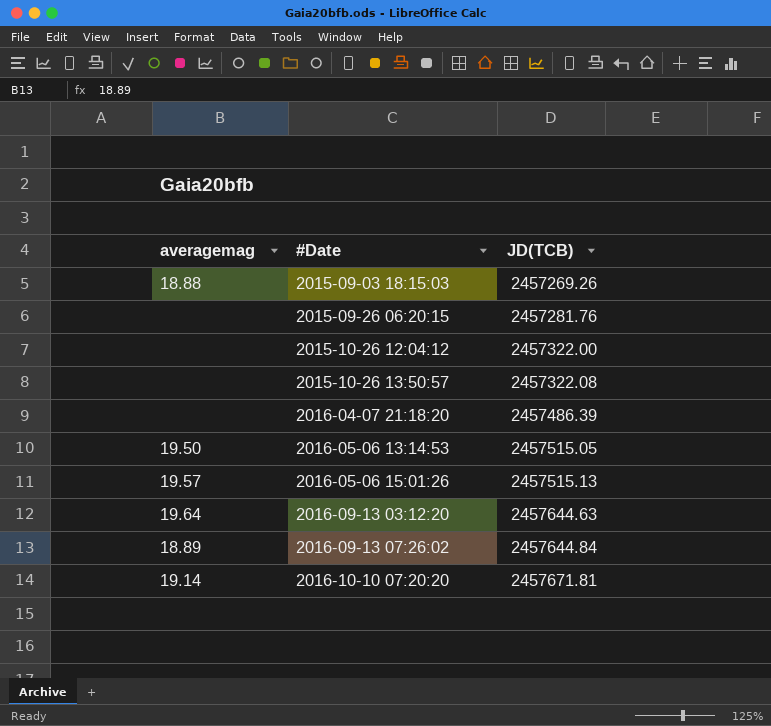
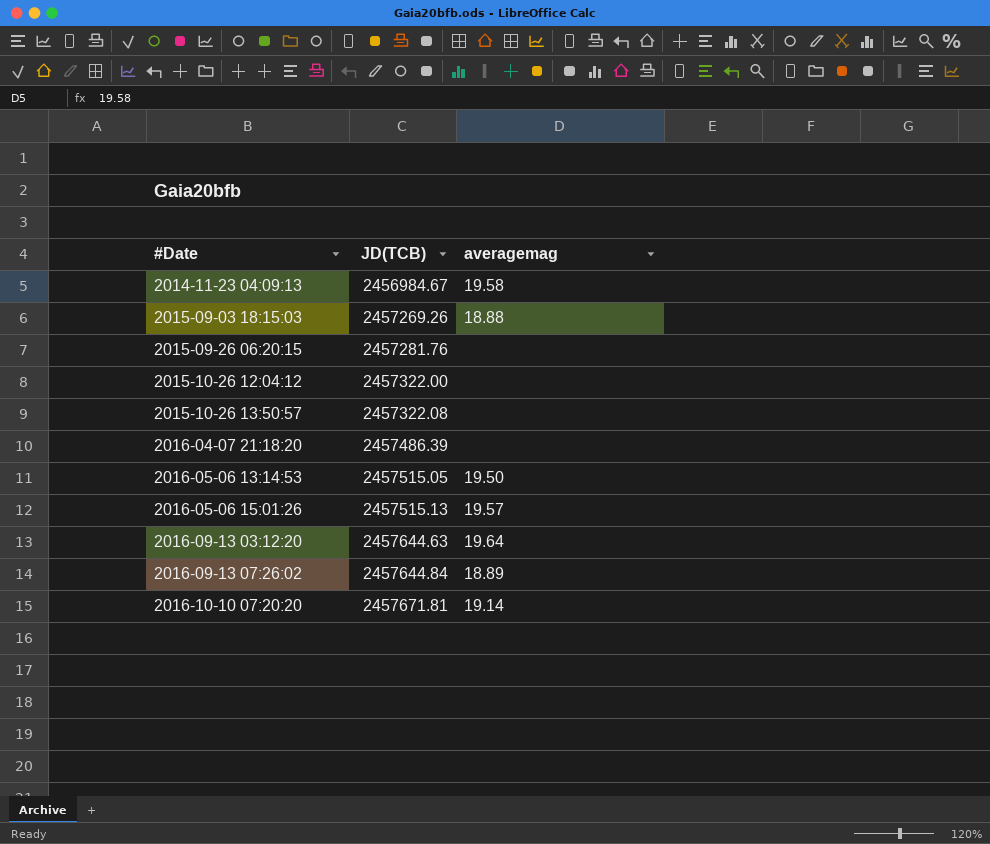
column averagemag | position: 1 -> 3
row 2014-11-23 04:09:13: none -> 2456984.67 | 19.58

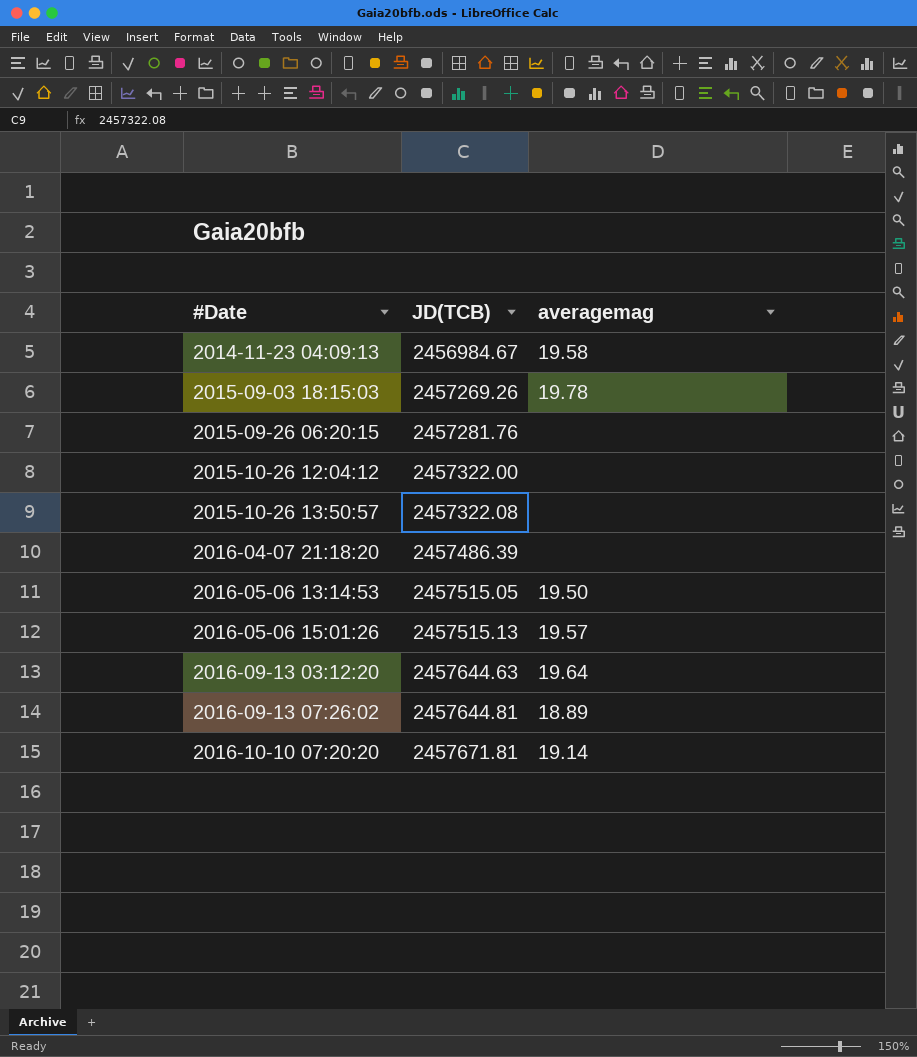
2015-09-03 18:15:03 | averagemag: 18.88 -> 19.78
2016-09-13 07:26:02 | JD(TCB): 2457644.84 -> 2457644.81

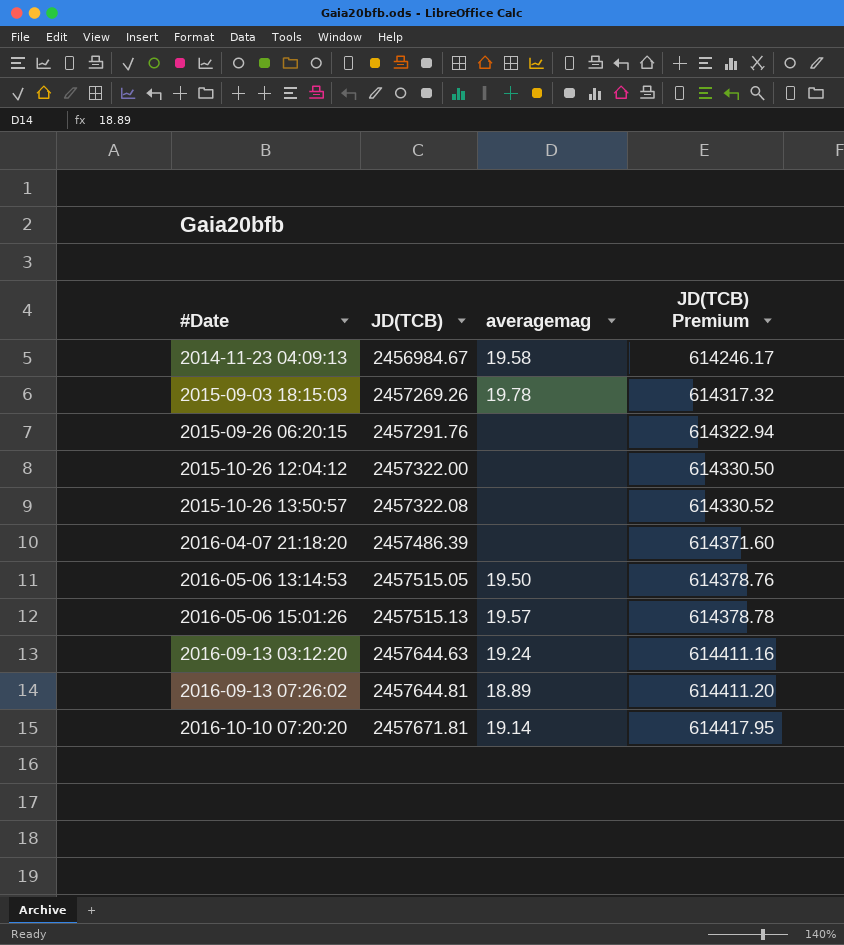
column JD(TCB) Premium | formula: none -> [JD(TCB)] * 0.25
2015-09-26 06:20:15 | JD(TCB): 2457281.76 -> 2457291.76
2016-09-13 03:12:20 | averagemag: 19.64 -> 19.24

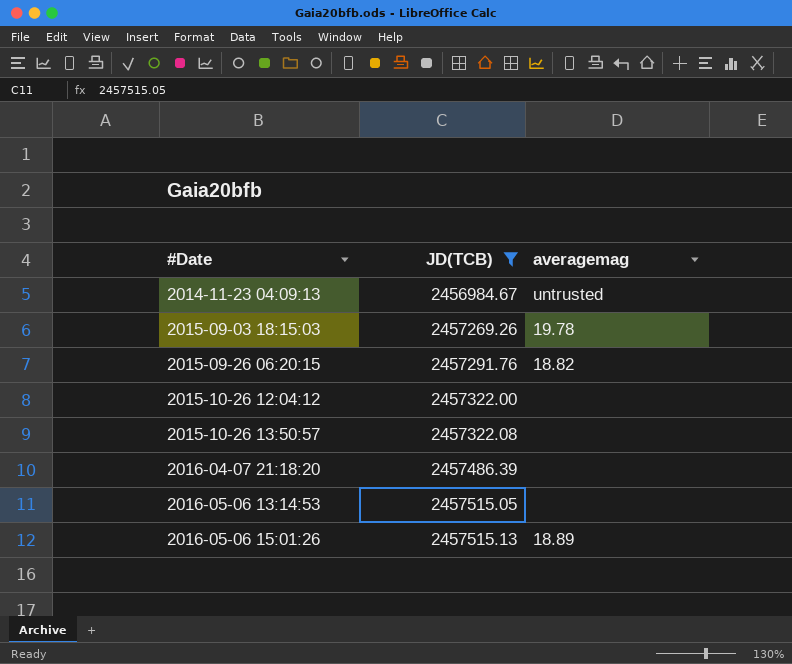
filter: none -> JD(TCB) <= 2457515.13
column JD(TCB) Premium | formula: [JD(TCB)] * 0.25 -> none
2014-11-23 04:09:13 | averagemag: 19.58 -> untrusted
2015-09-26 06:20:15 | averagemag: none -> 18.82
2016-05-06 13:14:53 | averagemag: 19.50 -> none
2016-05-06 15:01:26 | averagemag: 19.57 -> 18.89

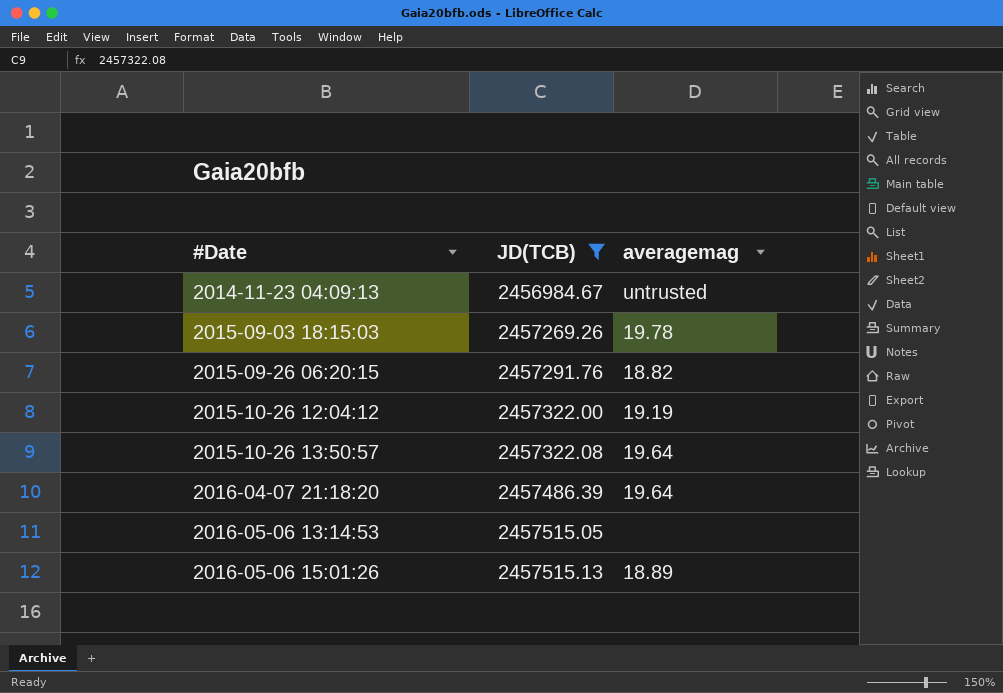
2015-10-26 12:04:12 | averagemag: none -> 19.19
2015-10-26 13:50:57 | averagemag: none -> 19.64
2016-04-07 21:18:20 | averagemag: none -> 19.64

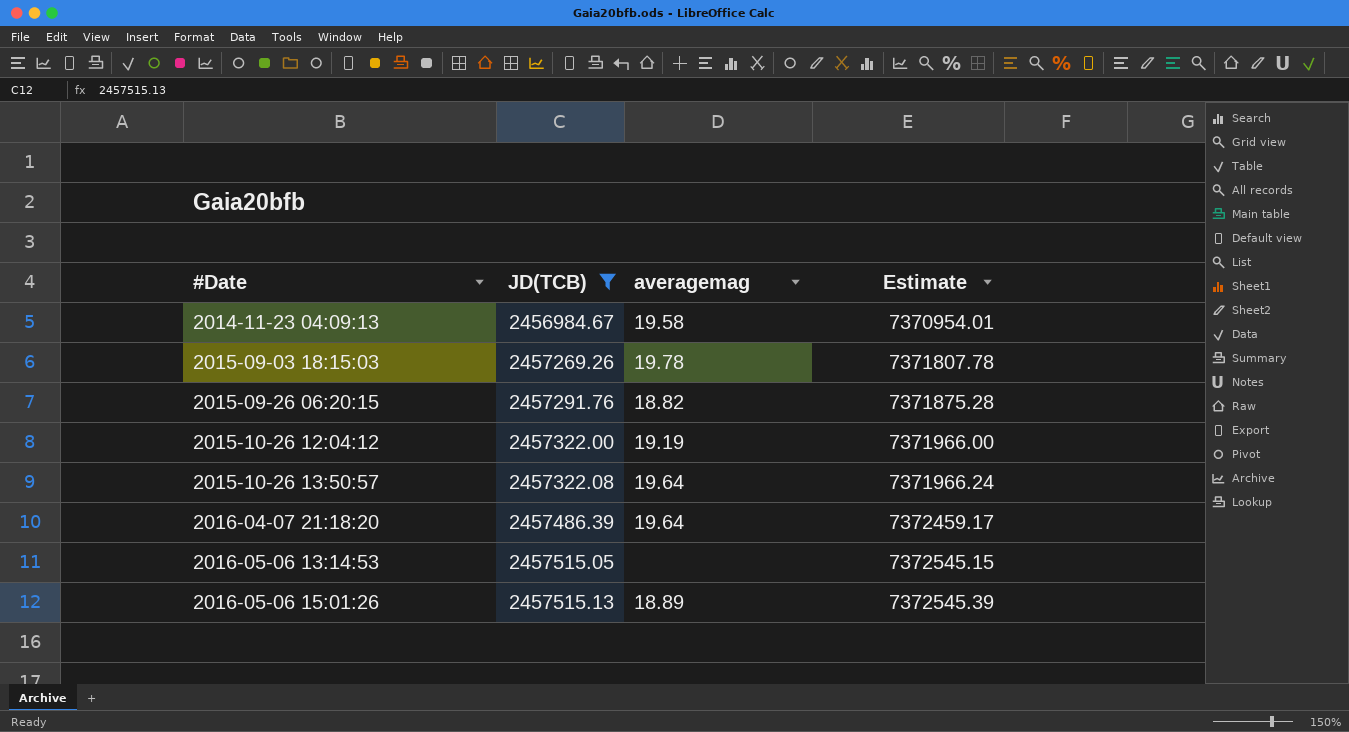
column Estimate | formula: none -> [JD(TCB)] * 3
2014-11-23 04:09:13 | averagemag: untrusted -> 19.58

